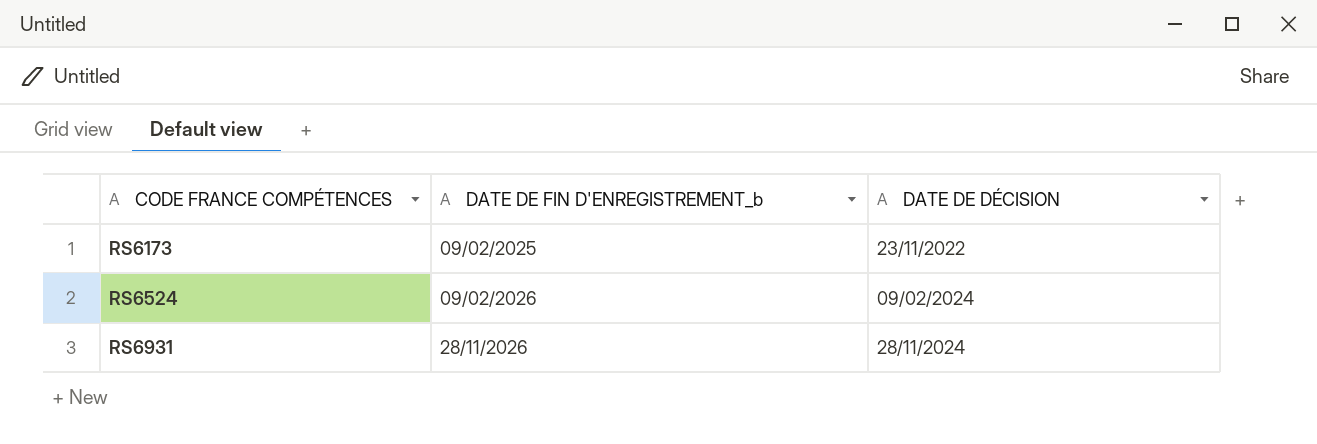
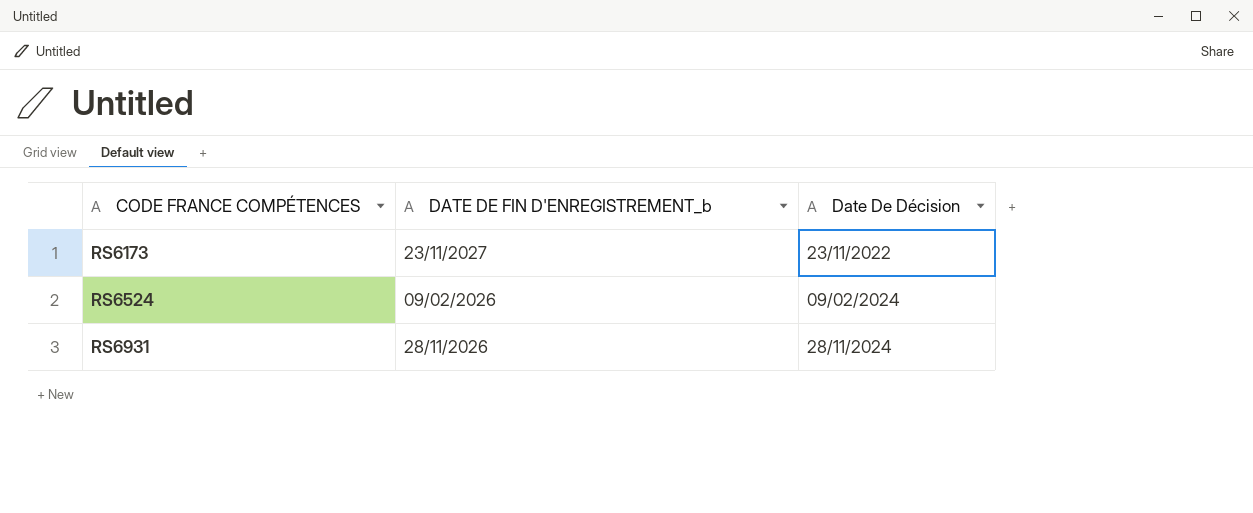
column name: DATE DE DÉCISION -> Date De Décision
RS6173 | DATE DE FIN D'ENREGISTREMENT_b: 09/02/2025 -> 23/11/2027

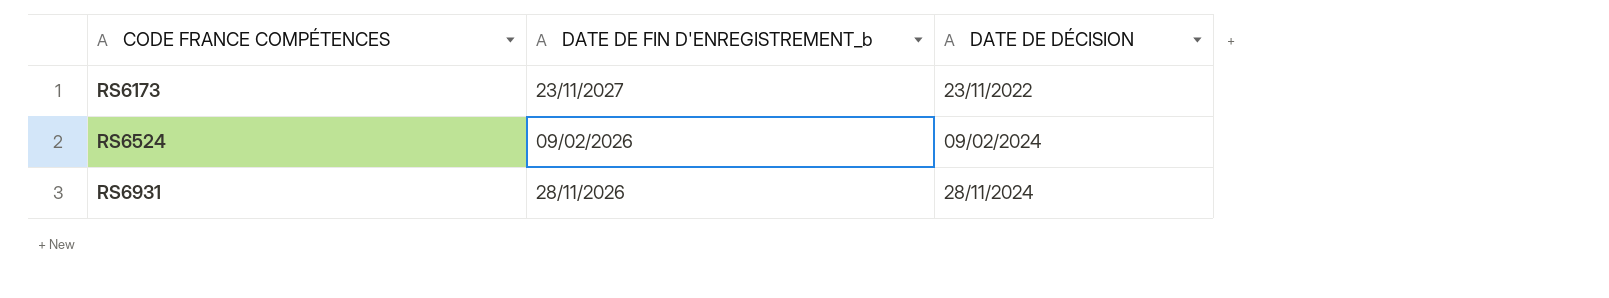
column name: Date De Décision -> DATE DE DÉCISION

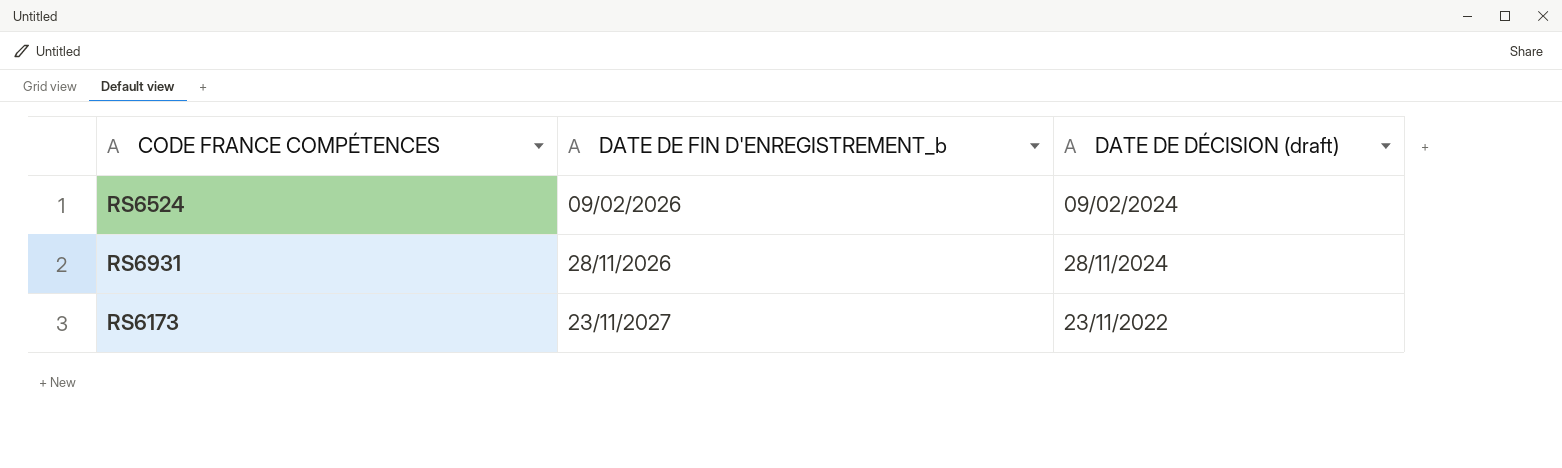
row order: CODE FRANCE COMPÉTENCES ascending -> DATE DE FIN D'ENREGISTREMENT_b ascending
column name: DATE DE DÉCISION -> DATE DE DÉCISION (draft)

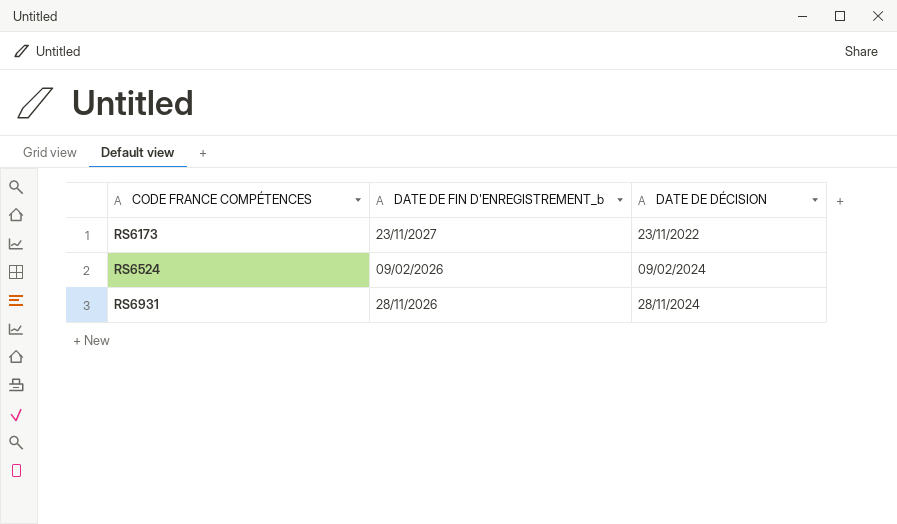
row order: DATE DE FIN D'ENREGISTREMENT_b ascending -> CODE FRANCE COMPÉTENCES ascending
column name: DATE DE DÉCISION (draft) -> DATE DE DÉCISION

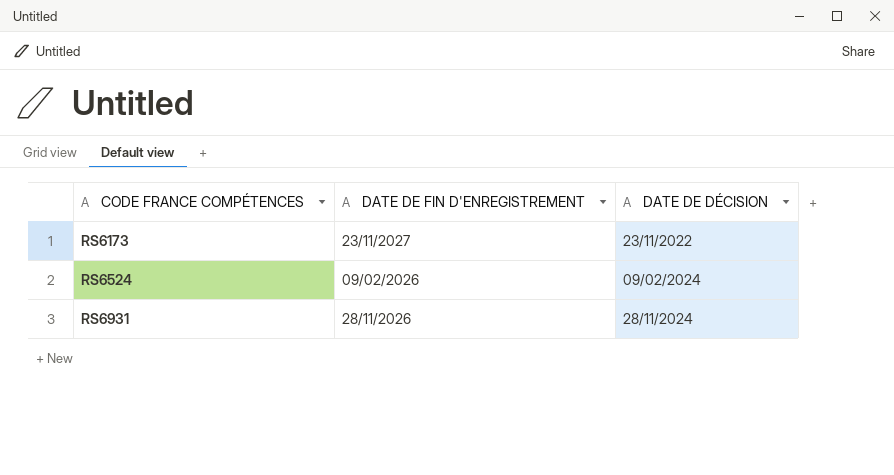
column name: DATE DE FIN D'ENREGISTREMENT_b -> DATE DE FIN D'ENREGISTREMENT

